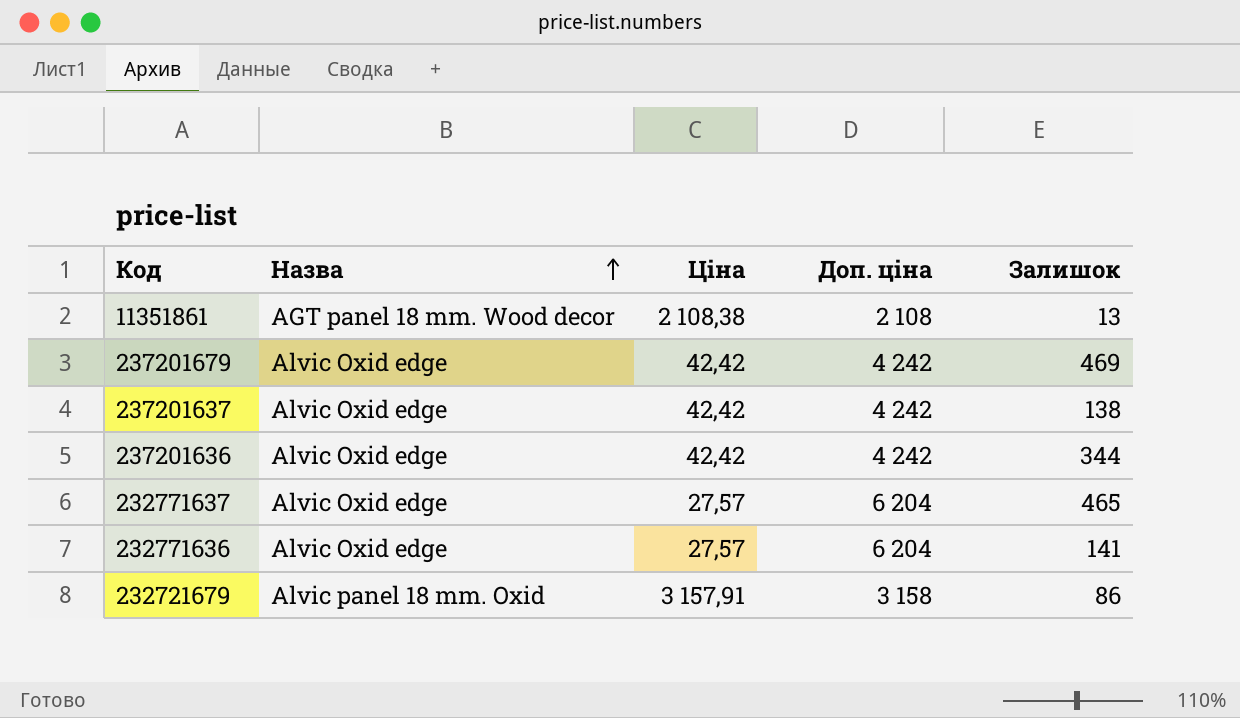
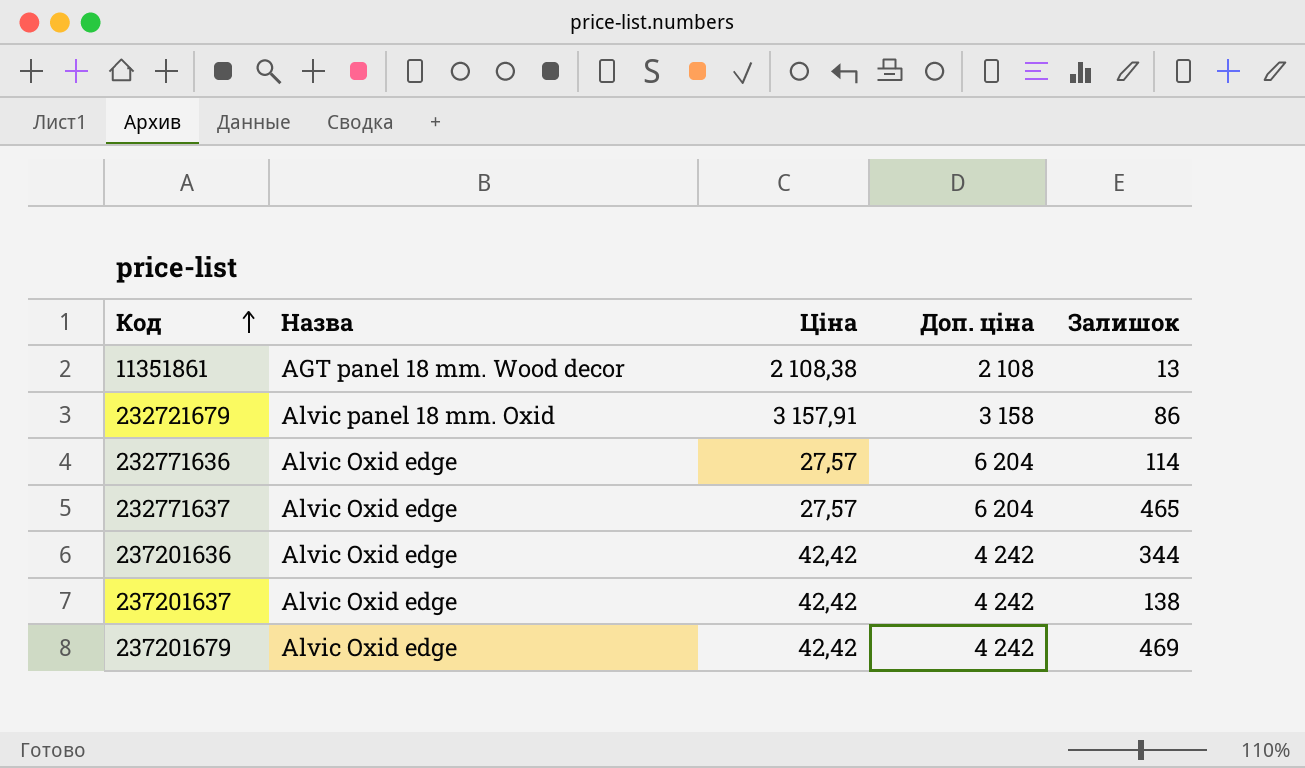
row order: Назва ascending -> Код ascending
232771636 | Залишок: 141 -> 114

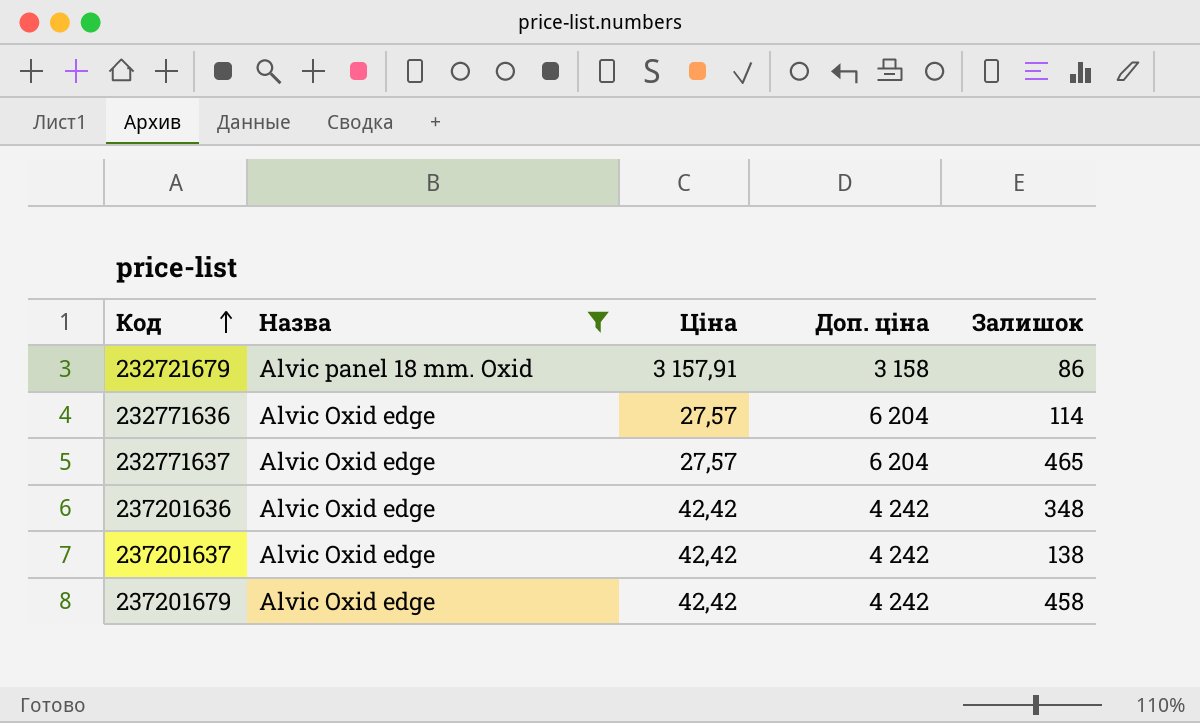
filter: none -> Назва != AGT panel 18 mm. Wood decor
237201636 | Залишок: 344 -> 348
237201679 | Залишок: 469 -> 458

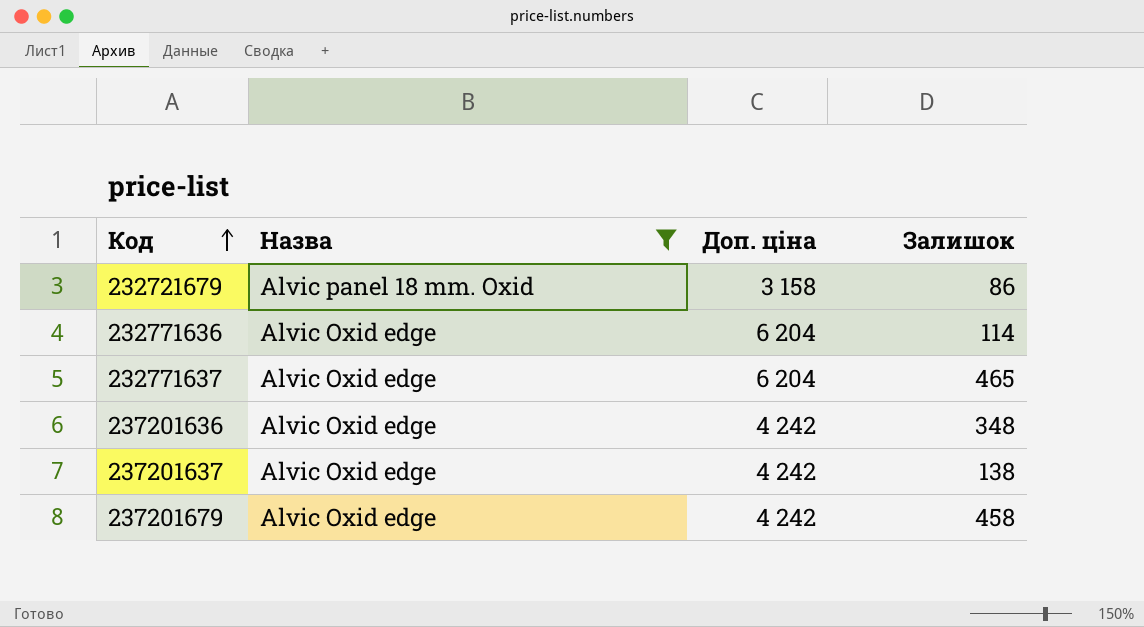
column Ціна | position: 3 -> none

